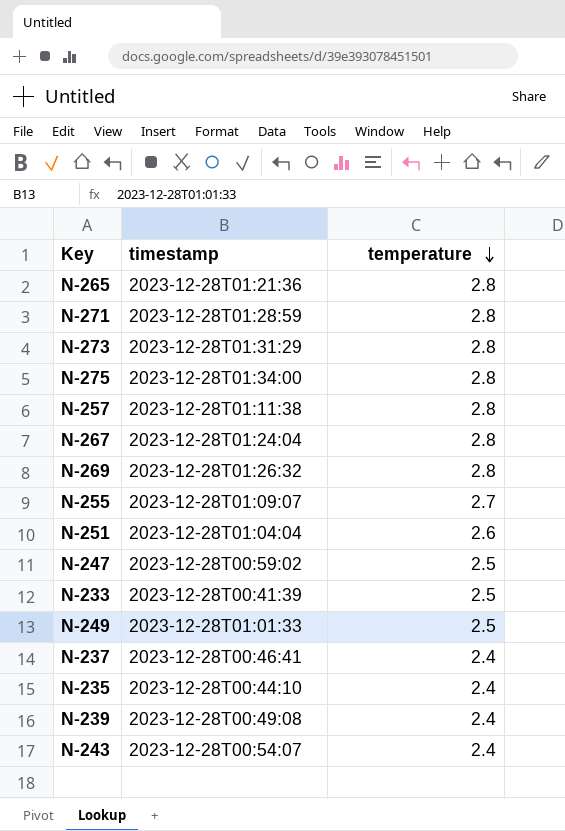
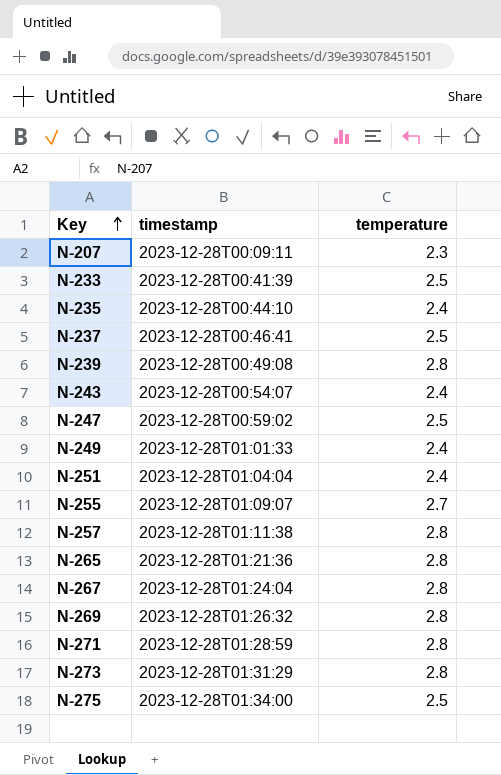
row order: temperature descending -> Key ascending
row N-207: none -> 2023-12-28T00:09:11 | 2.3
N-237 | temperature: 2.4 -> 2.5
N-239 | temperature: 2.4 -> 2.8
N-249 | temperature: 2.5 -> 2.4
N-251 | temperature: 2.6 -> 2.4
N-275 | temperature: 2.8 -> 2.5

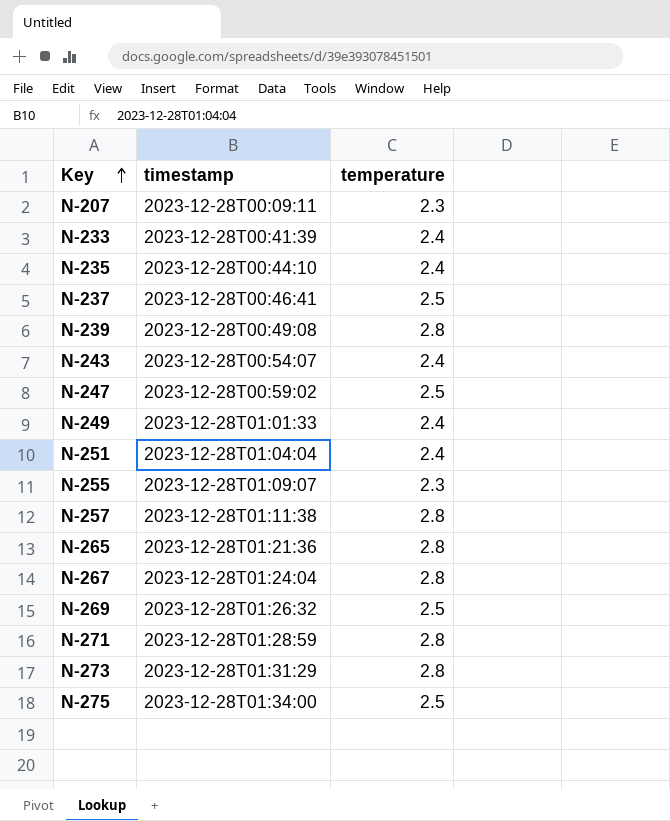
N-233 | temperature: 2.5 -> 2.4
N-255 | temperature: 2.7 -> 2.3
N-269 | temperature: 2.8 -> 2.5

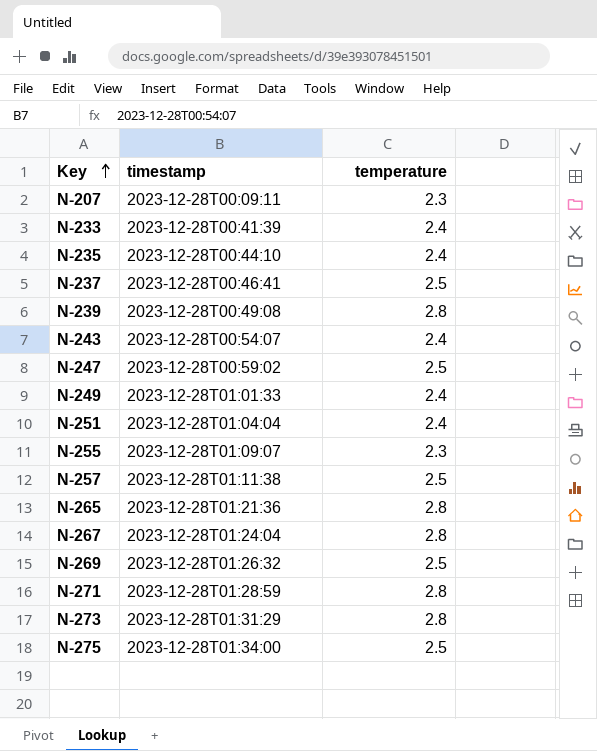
N-257 | temperature: 2.8 -> 2.5

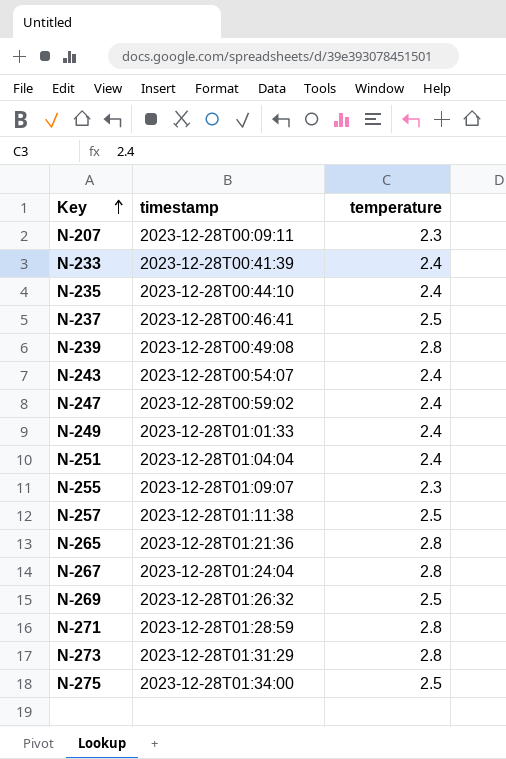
N-247 | temperature: 2.5 -> 2.4

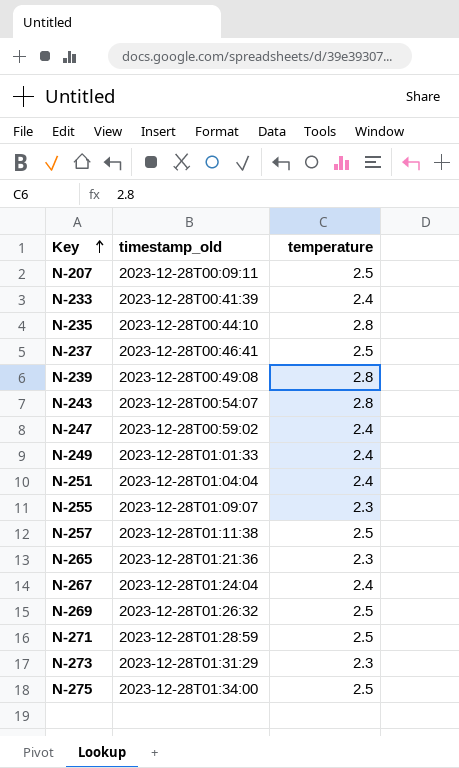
column name: timestamp -> timestamp_old
N-207 | temperature: 2.3 -> 2.5
N-235 | temperature: 2.4 -> 2.8
N-243 | temperature: 2.4 -> 2.8
N-265 | temperature: 2.8 -> 2.3
N-267 | temperature: 2.8 -> 2.4
N-271 | temperature: 2.8 -> 2.5
N-273 | temperature: 2.8 -> 2.3

